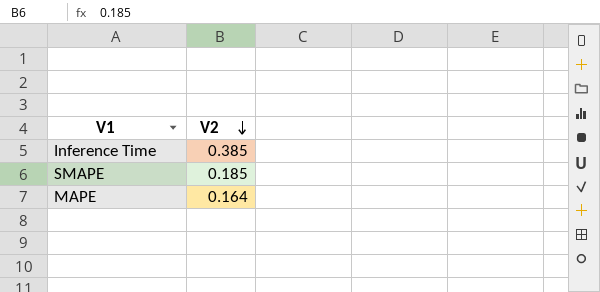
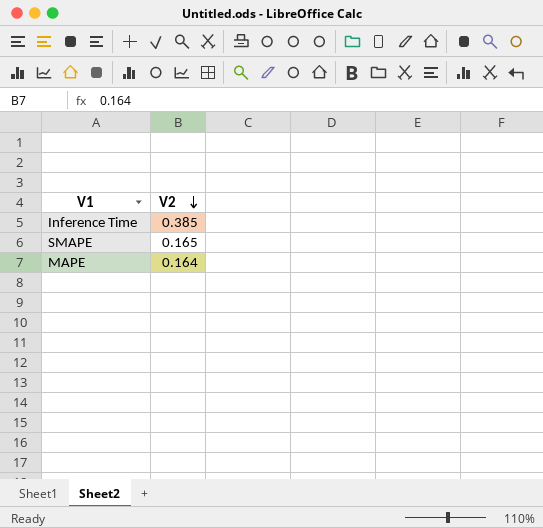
SMAPE | V2: 0.185 -> 0.165

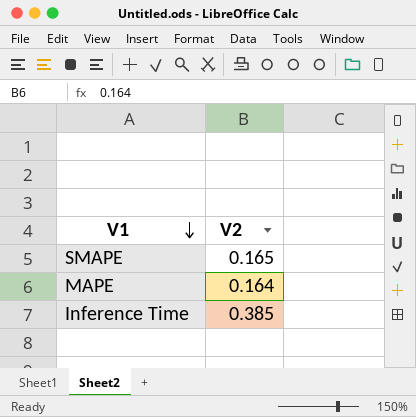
row order: V2 descending -> V1 descending

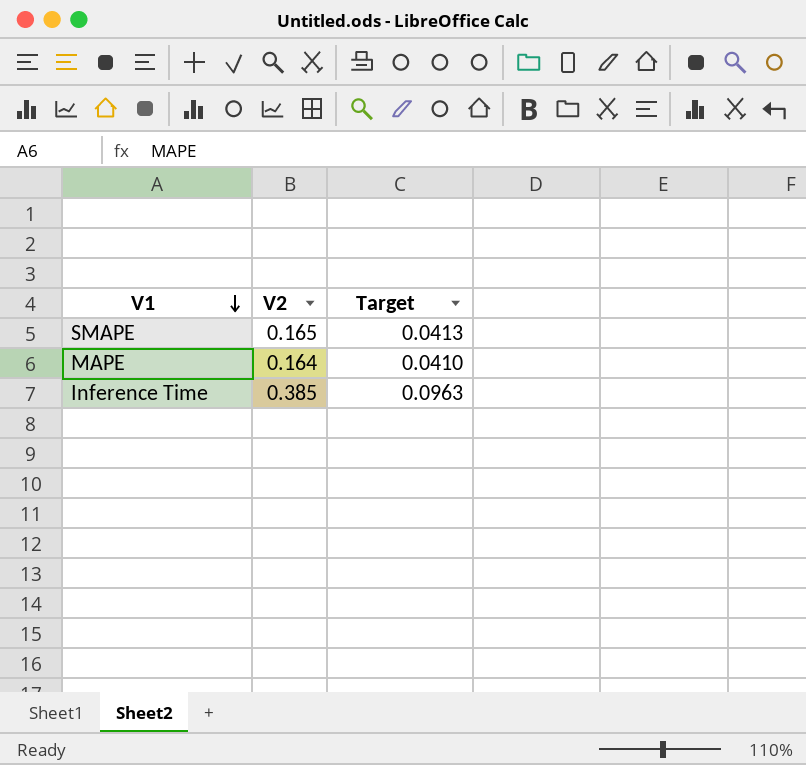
column Target | formula: none -> [V2] * 0.25

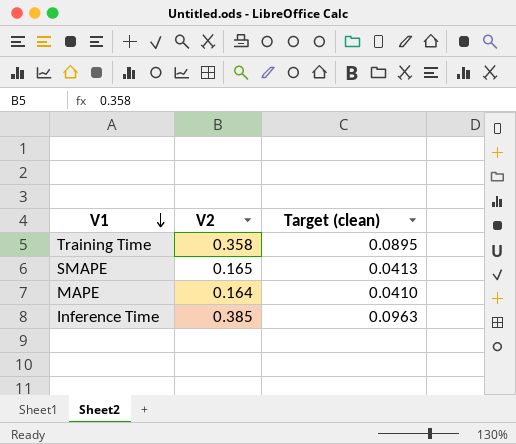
column name: Target -> Target (clean)
row Training Time: none -> 0.358 | 0.0895

